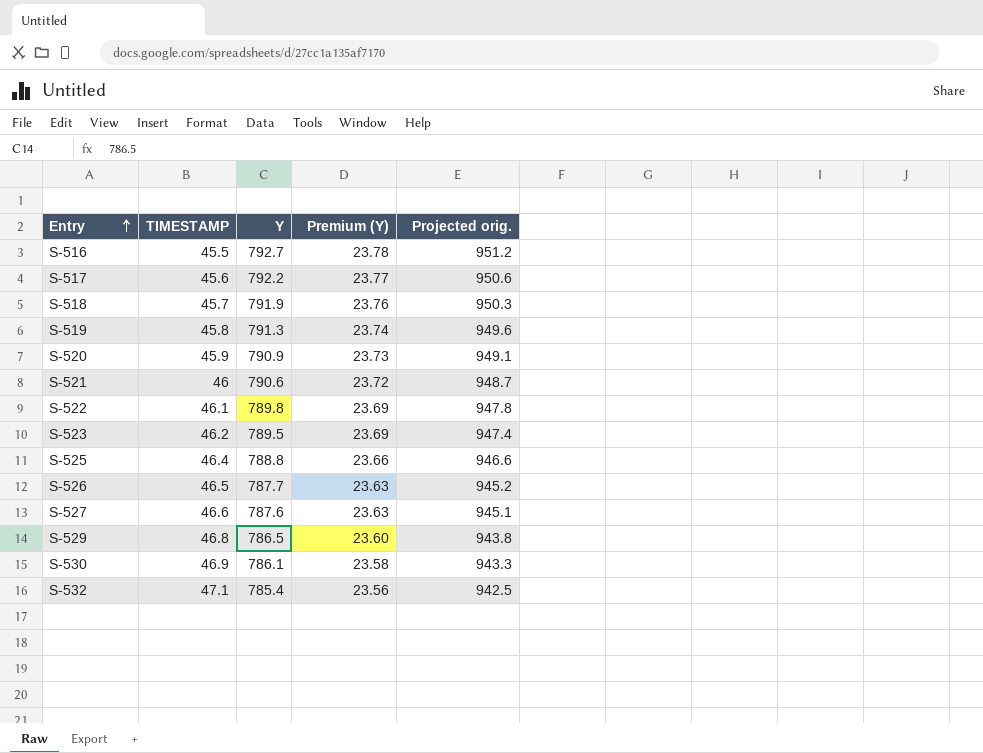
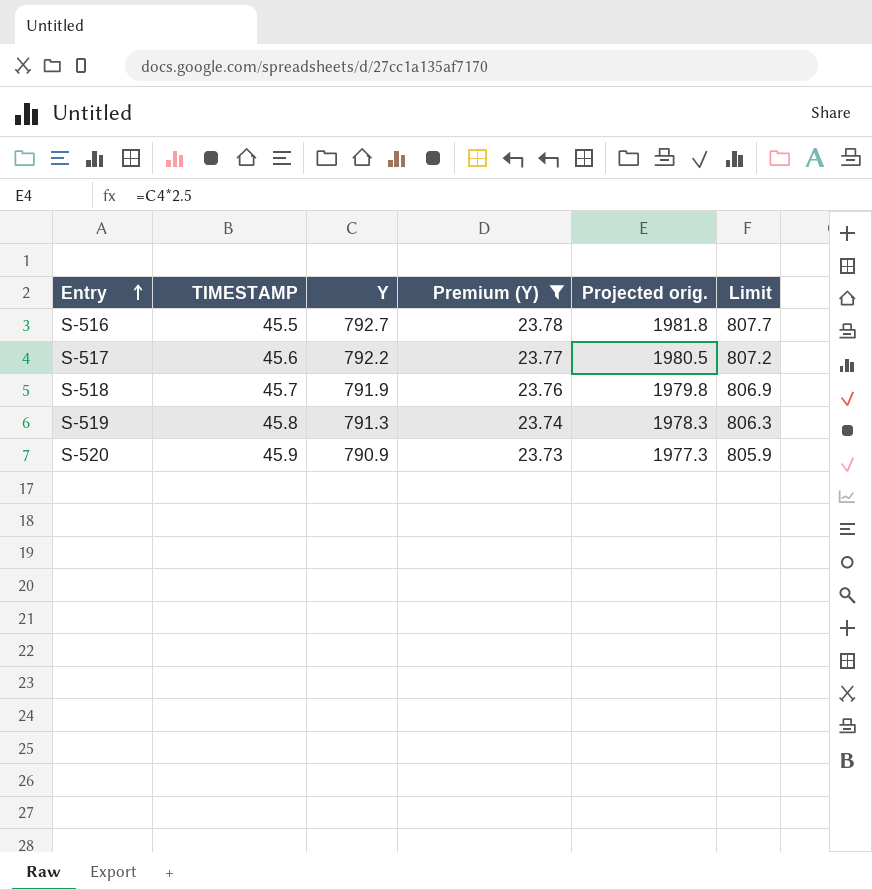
filter: none -> Premium (Y) >= 23.73
column Projected orig. | formula: [Y] * 1.2 -> [Y] * 2.5
column Limit | formula: none -> [Y] + 15

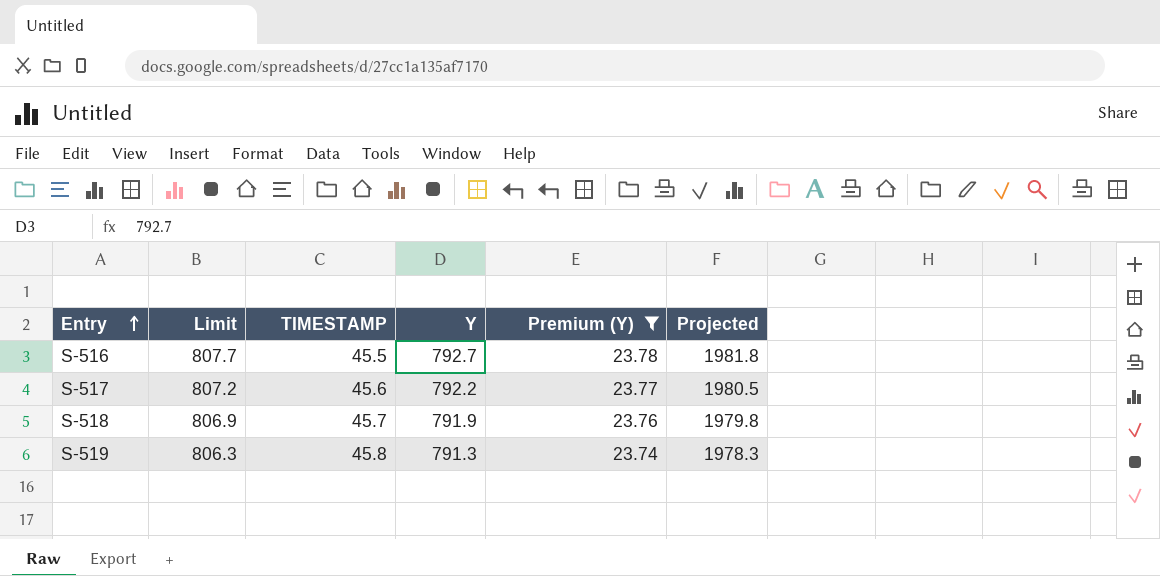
column Limit | position: 6 -> 2
column name: Projected orig. -> Projected
row S-520: 45.9 | 790.9 | 23.73 | 1977.3 | 805.9 -> none

